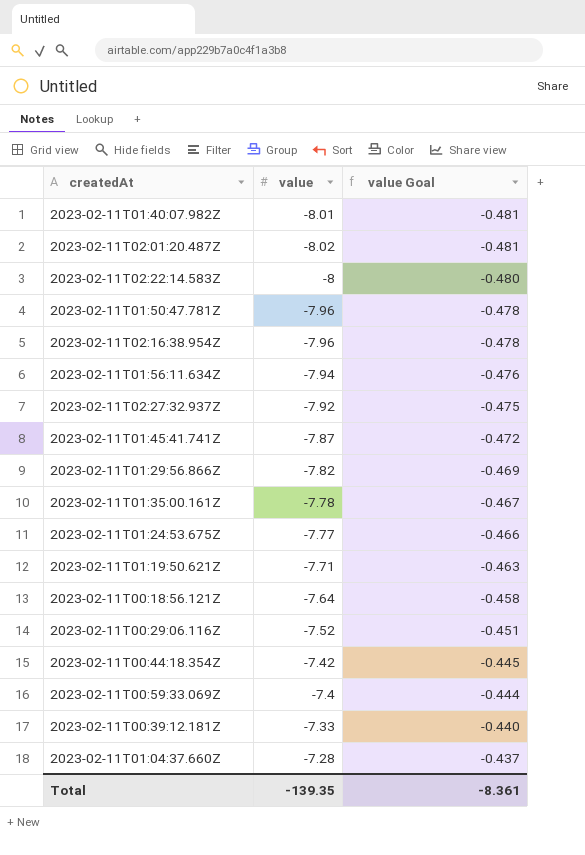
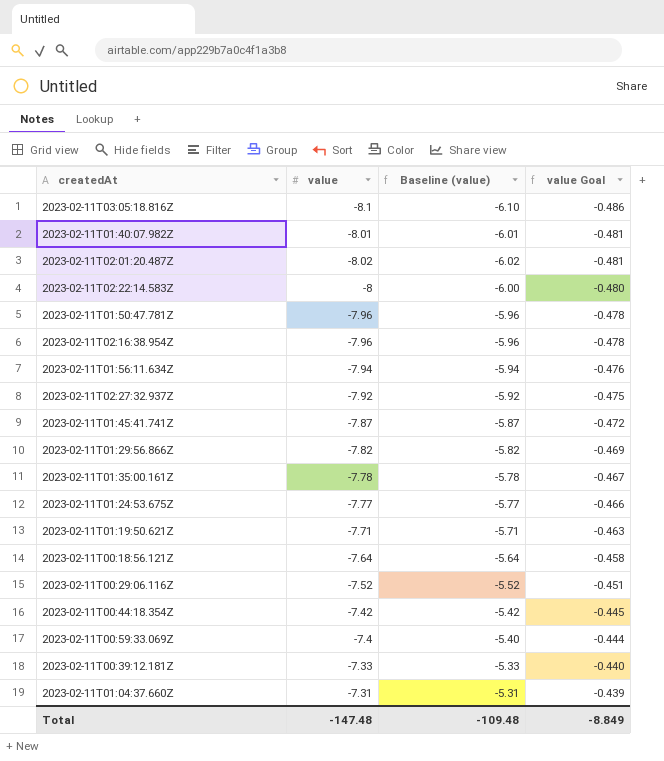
column Baseline (value) | formula: none -> [value] + 2
row 2023-02-11T03:05:18.816Z: none -> -8.1 | -6.10 | -0.486
2023-02-11T01:04:37.660Z | value: -7.28 -> -7.31
2023-02-11T01:04:37.660Z | value Goal: -0.437 -> -0.439
Total | value: -139.35 -> -147.48
Total | value Goal: -8.361 -> -8.849

